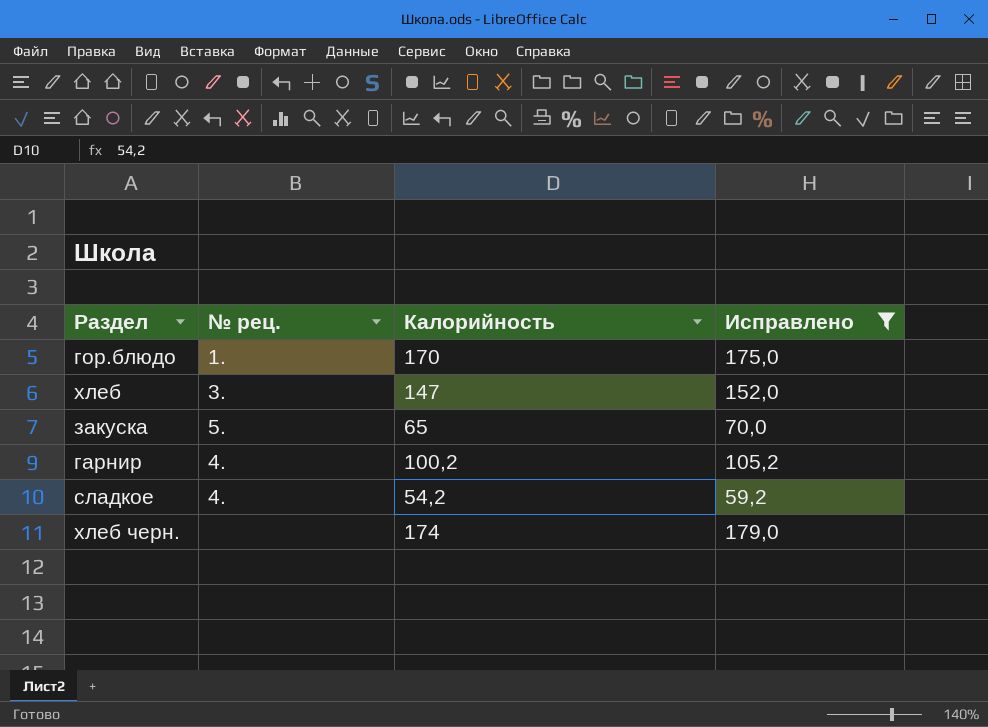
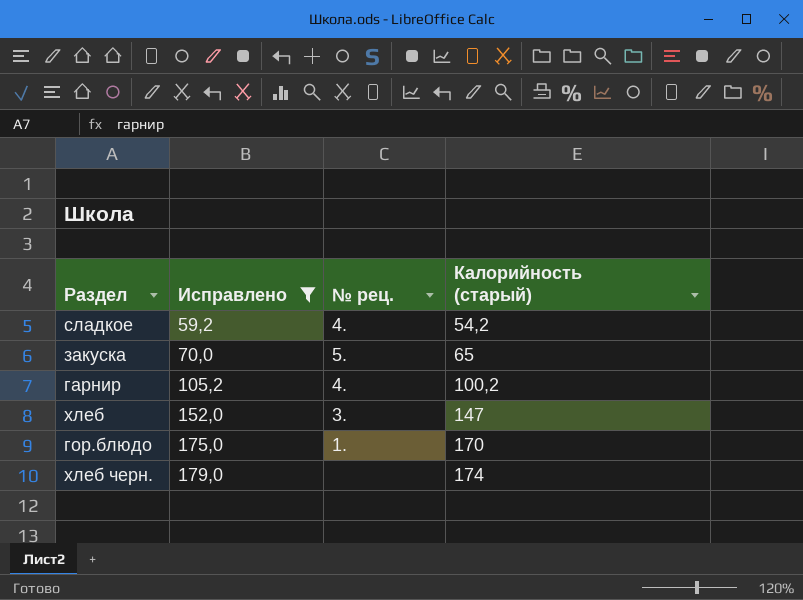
row order: none -> Исправлено ascending
column Исправлено | position: 4 -> 2
column name: Калорийность -> Калорийность (старый)

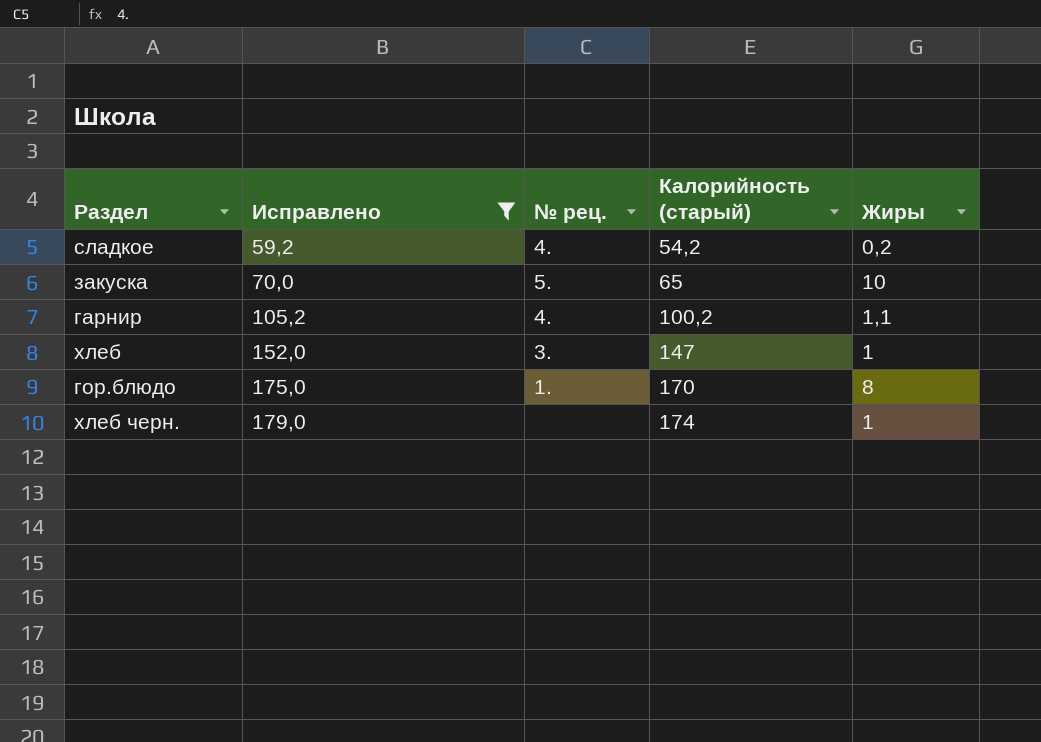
column Жиры | position: none -> 5

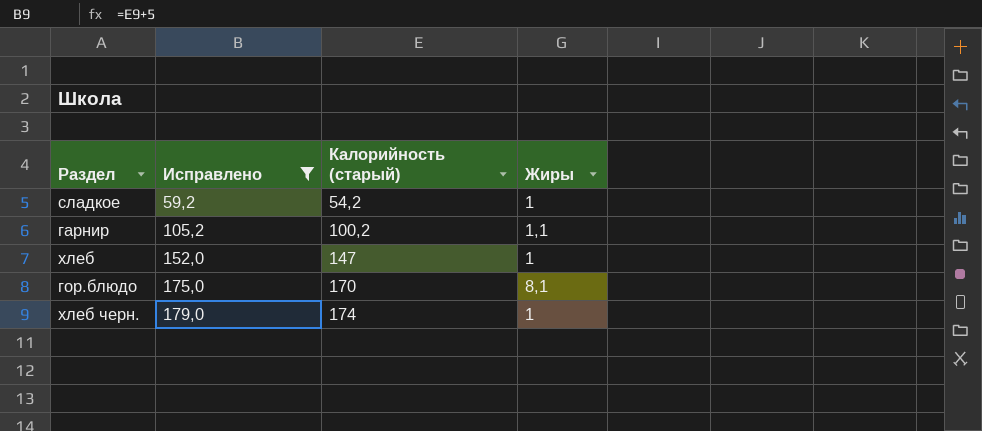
column № рец. | position: 3 -> none
row закуска: 70,0 | 5. | 65 | 10 -> none
сладкое | Жиры: 0,2 -> 1
гор.блюдо | Жиры: 8 -> 8,1

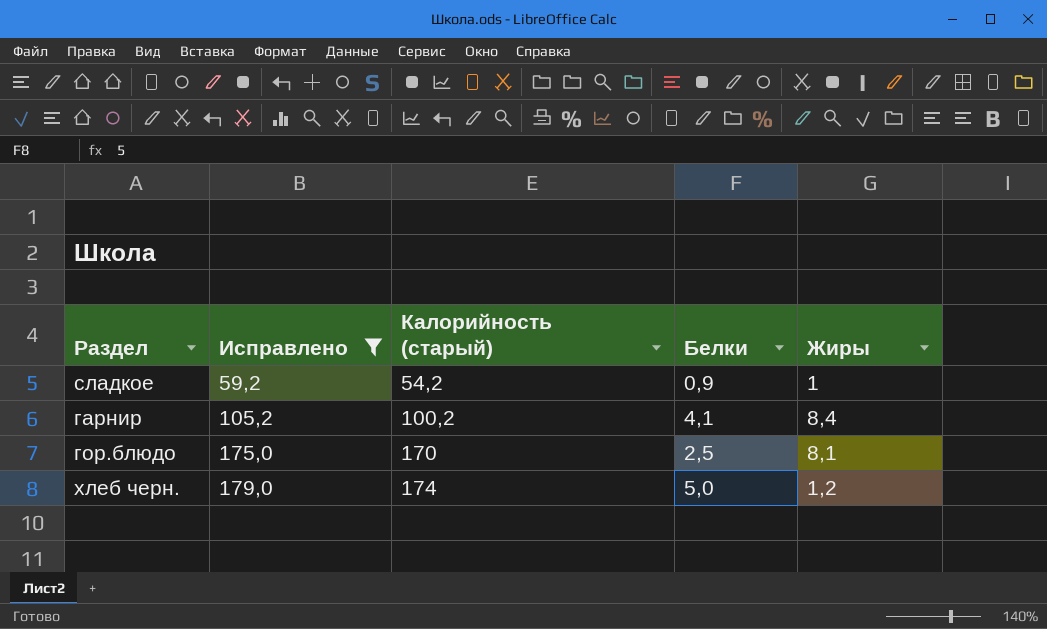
column Белки | position: none -> 4
row хлеб: 152,0 | 147 | 1 -> none
гарнир | Жиры: 1,1 -> 8,4
хлеб черн. | Жиры: 1 -> 1,2

